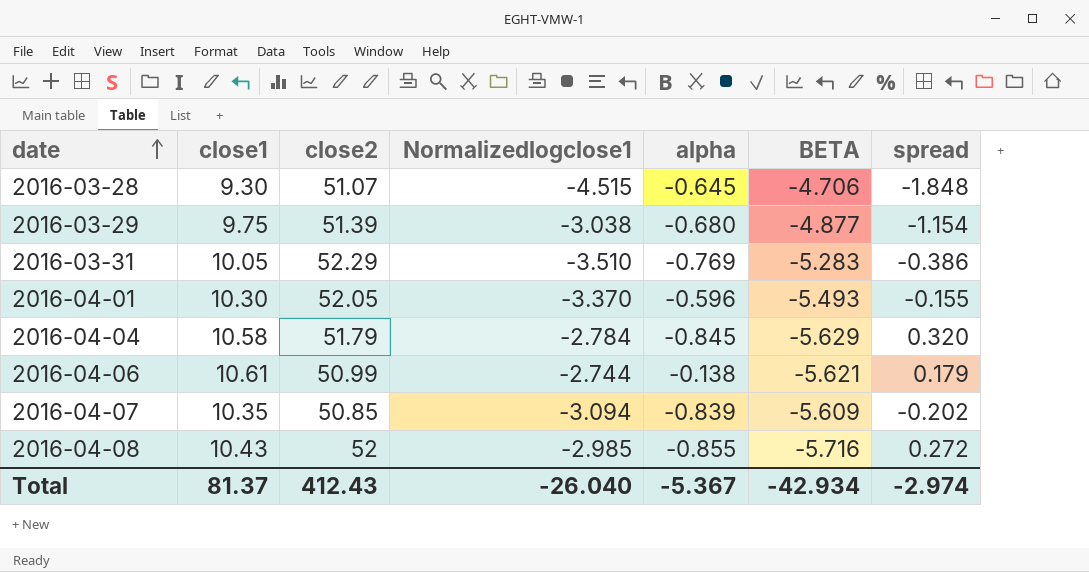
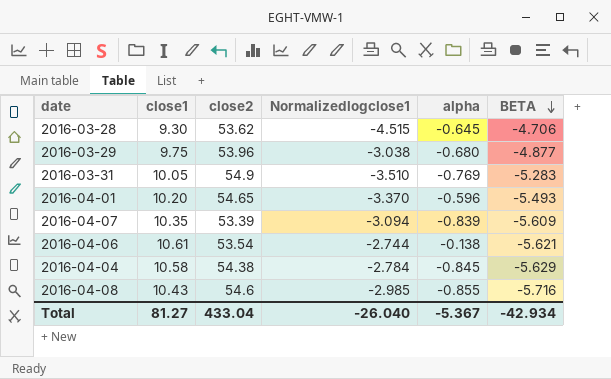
row order: date ascending -> BETA descending
column spread | position: 7 -> none
2016-03-28 | close2: 51.07 -> 53.62
2016-03-29 | close2: 51.39 -> 53.96
2016-03-31 | close2: 52.29 -> 54.9
2016-04-01 | close1: 10.30 -> 10.20
2016-04-01 | close2: 52.05 -> 54.65
2016-04-07 | close2: 50.85 -> 53.39
2016-04-06 | close2: 50.99 -> 53.54
2016-04-04 | close2: 51.79 -> 54.38
2016-04-08 | close2: 52 -> 54.6
Total | close1: 81.37 -> 81.27
Total | close2: 412.43 -> 433.04

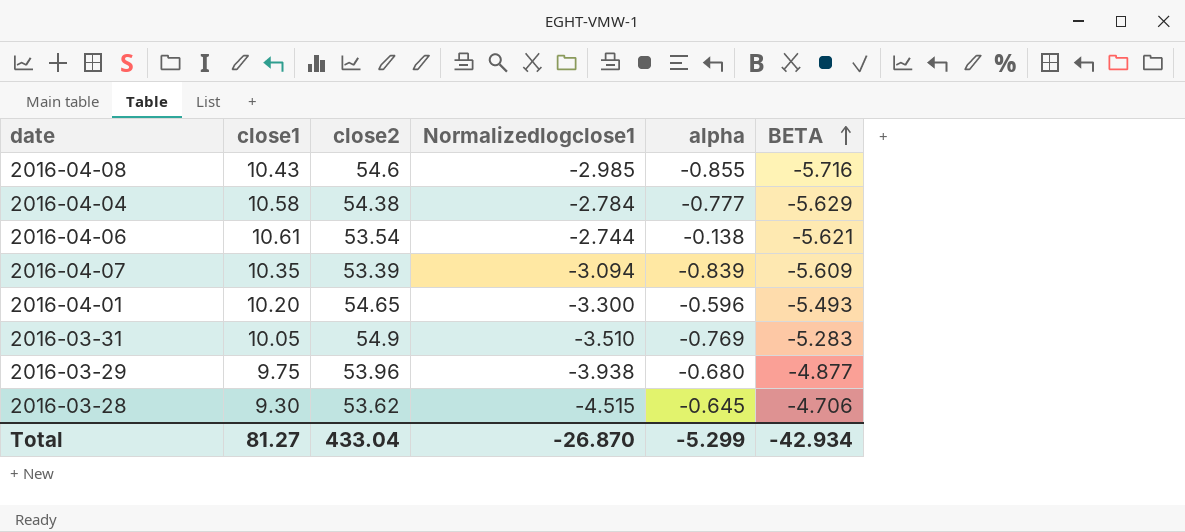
row order: BETA descending -> BETA ascending
2016-04-04 | alpha: -0.845 -> -0.777
2016-04-01 | Normalizedlogclose1: -3.370 -> -3.300
2016-03-29 | Normalizedlogclose1: -3.038 -> -3.938
Total | Normalizedlogclose1: -26.040 -> -26.870
Total | alpha: -5.367 -> -5.299

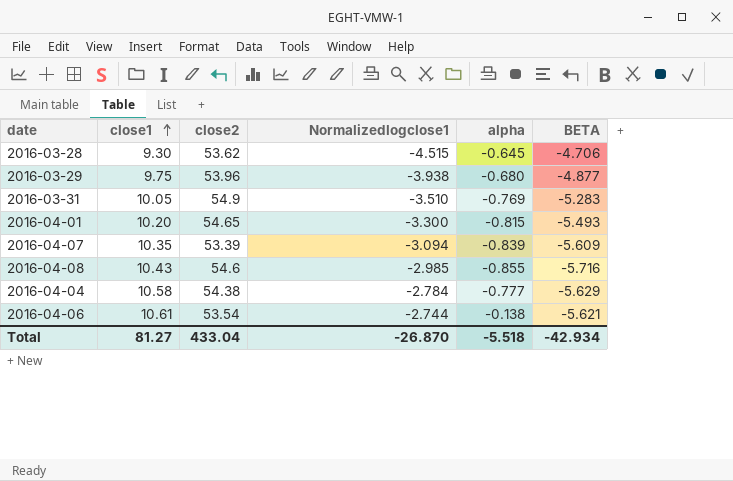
row order: BETA ascending -> close1 ascending
2016-04-01 | alpha: -0.596 -> -0.815
Total | alpha: -5.299 -> -5.518

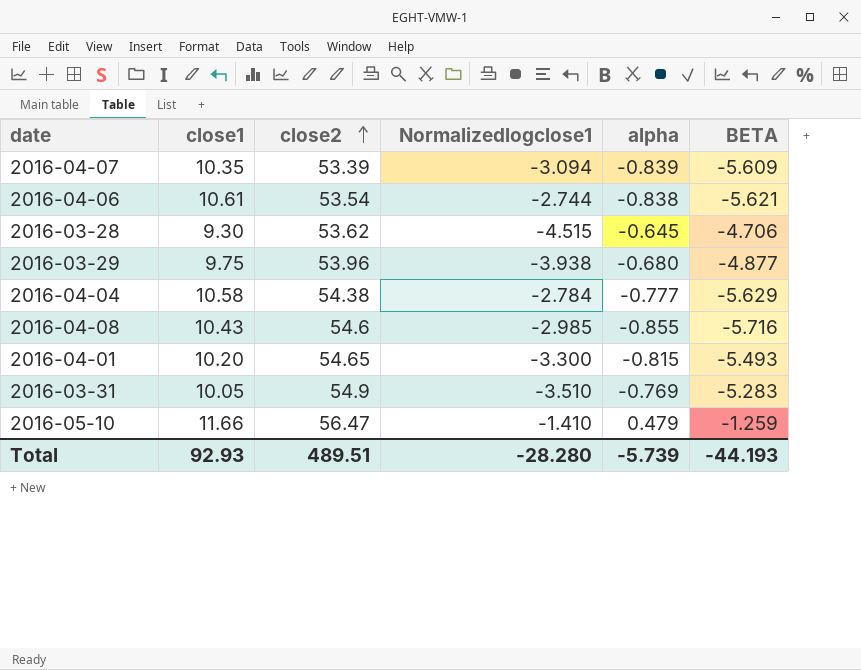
row order: close1 ascending -> close2 ascending
2016-04-06 | alpha: -0.138 -> -0.838
row 2016-05-10: none -> 11.66 | 56.47 | -1.410 | 0.479 | -1.259
Total | close1: 81.27 -> 92.93
Total | close2: 433.04 -> 489.51
Total | Normalizedlogclose1: -26.870 -> -28.280
Total | alpha: -5.518 -> -5.739
Total | BETA: -42.934 -> -44.193

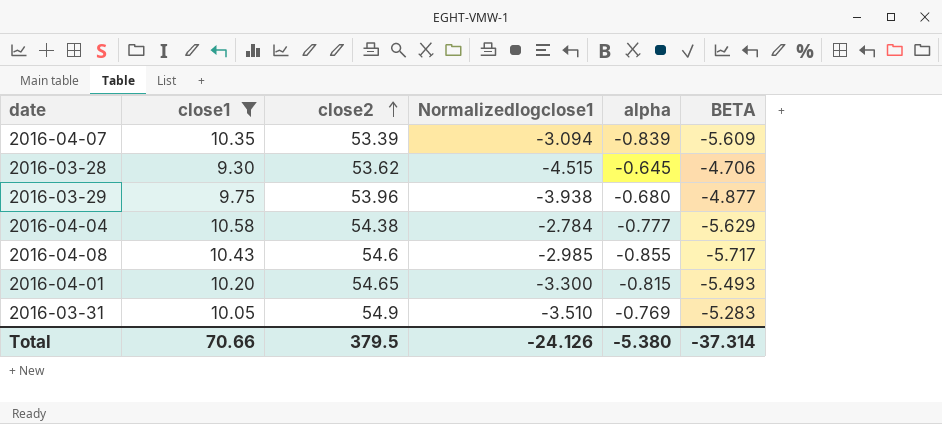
filter: none -> close1 <= 10.58
2016-04-08 | BETA: -5.716 -> -5.717
Total | close1: 92.93 -> 70.66
Total | close2: 489.51 -> 379.5
Total | Normalizedlogclose1: -28.280 -> -24.126
Total | alpha: -5.739 -> -5.380
Total | BETA: -44.193 -> -37.314

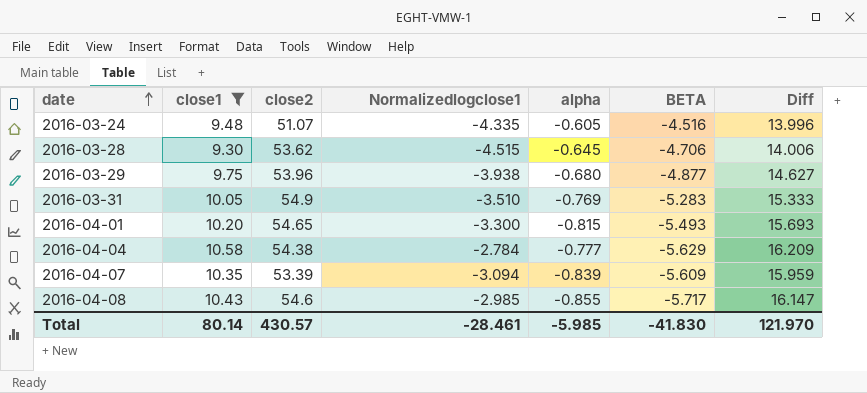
row order: close2 ascending -> date ascending
column Diff | formula: none -> [close1] - [BETA]
row 2016-03-24: none -> 9.48 | 51.07 | -4.335 | -0.605 | -4.516 | 13.996
Total | close1: 70.66 -> 80.14
Total | close2: 379.5 -> 430.57
Total | Normalizedlogclose1: -24.126 -> -28.461
Total | alpha: -5.380 -> -5.985
Total | BETA: -37.314 -> -41.830

